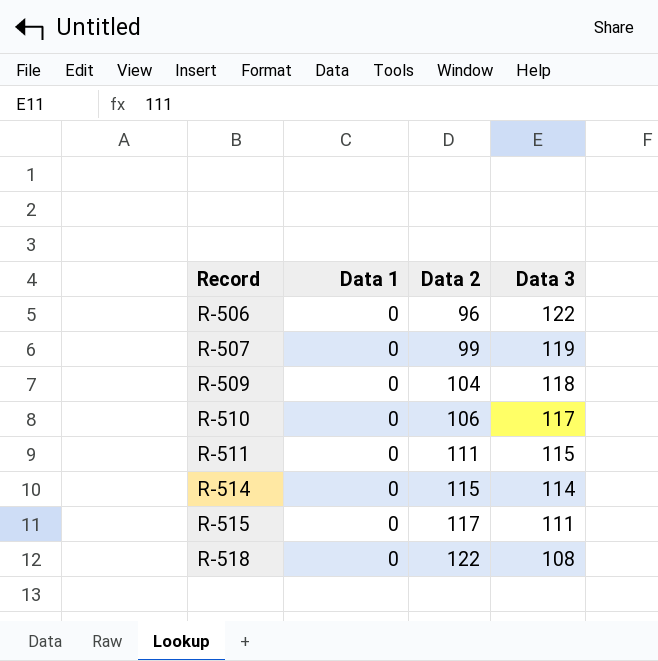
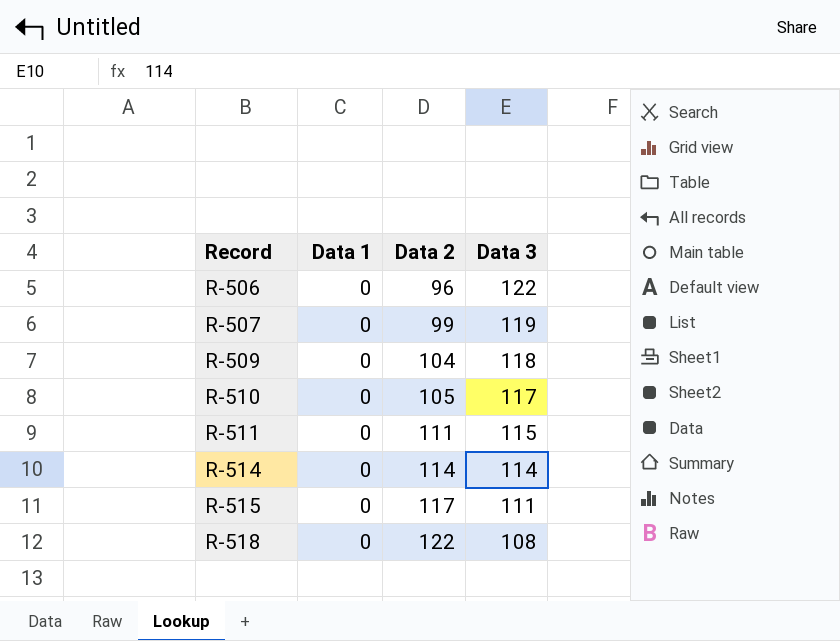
R-510 | Data 2: 106 -> 105
R-514 | Data 2: 115 -> 114

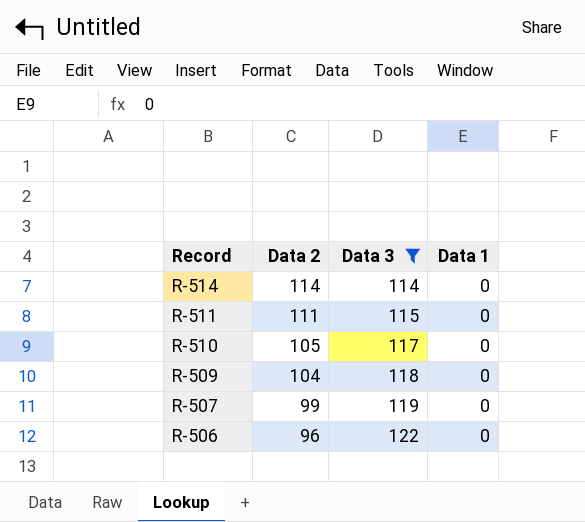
filter: none -> Data 3 >= 114
row order: Record ascending -> Record descending
column Data 1 | position: 2 -> 4

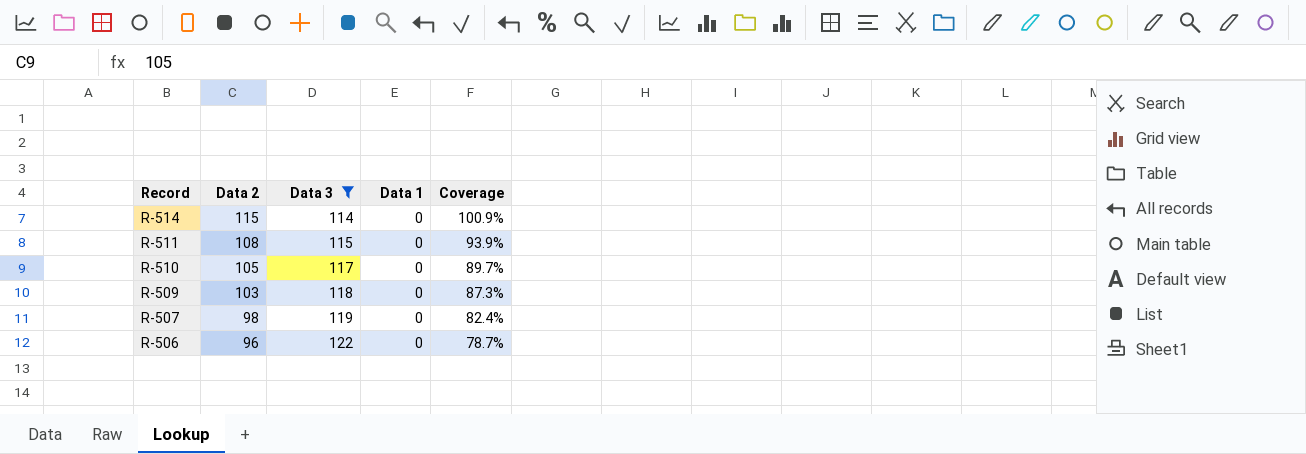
column Coverage | formula: none -> [Data 2] / [Data 3]
R-514 | Data 2: 114 -> 115
R-511 | Data 2: 111 -> 108
R-509 | Data 2: 104 -> 103
R-507 | Data 2: 99 -> 98

